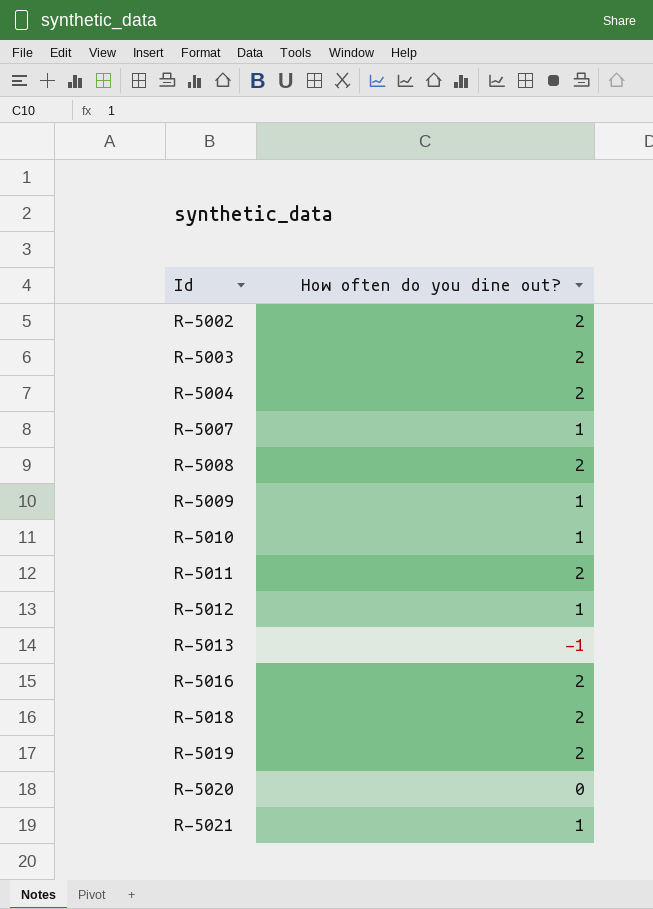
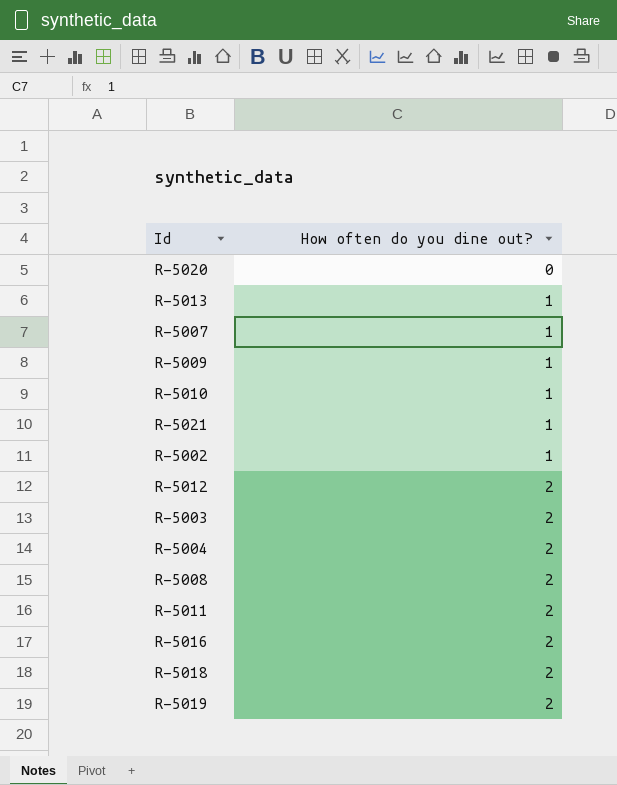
row order: Id ascending -> How often do you dine out? ascending
R-5013 | How often do you dine out?: -1 -> 1
R-5002 | How often do you dine out?: 2 -> 1
R-5012 | How often do you dine out?: 1 -> 2

